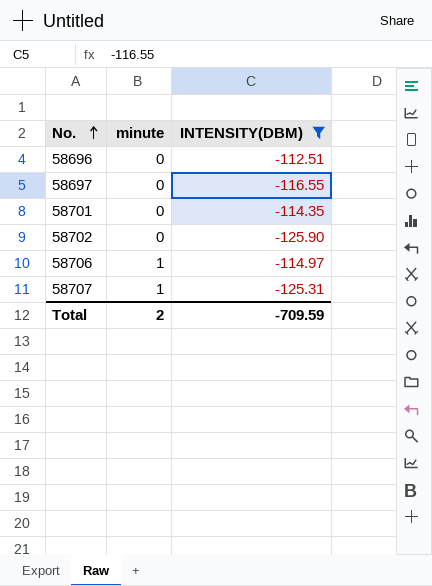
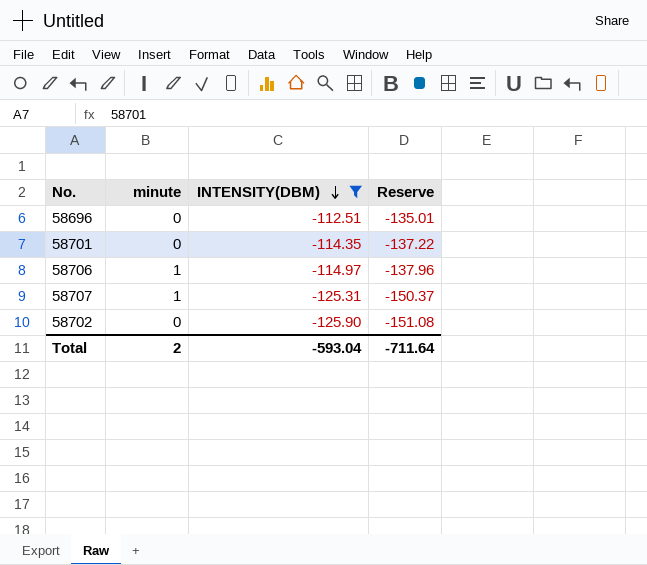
row order: No. ascending -> INTENSITY(DBM) descending
column Reserve | formula: none -> [INTENSITY(DBM)] * 1.2
row 58697: 0 | -116.55 -> none
Total | INTENSITY(DBM): -709.59 -> -593.04

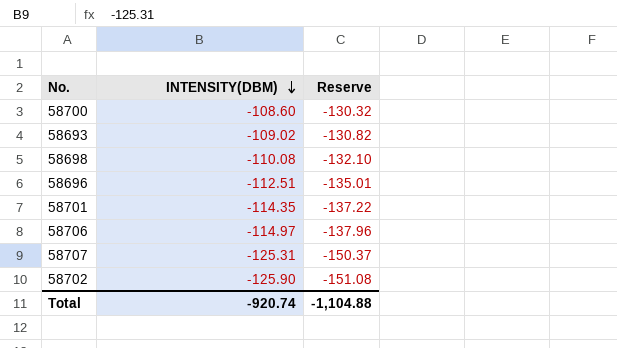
filter: INTENSITY(DBM) <= -112.51 -> none
column minute | position: 2 -> none
Total | INTENSITY(DBM): -593.04 -> -920.74
Total | Reserve: -711.64 -> -1,104.88

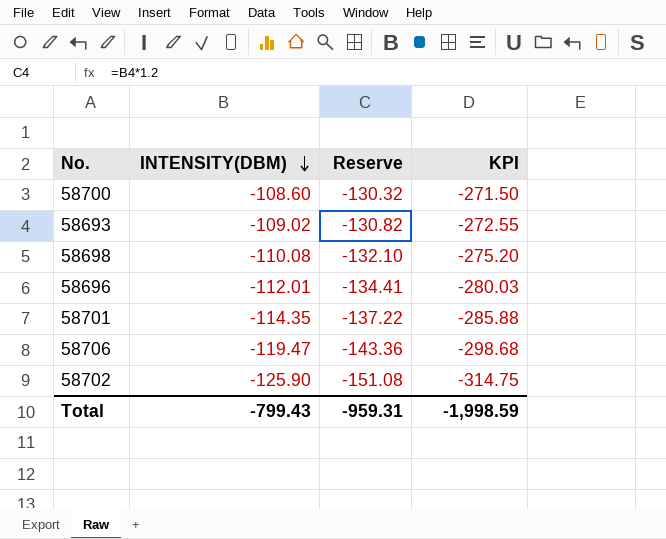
column KPI | formula: none -> [INTENSITY(DBM)] * 2.5
row 58707: -125.31 | -150.37 -> none
58696 | INTENSITY(DBM): -112.51 -> -112.01
58696 | Reserve: -135.01 -> -134.41
58706 | INTENSITY(DBM): -114.97 -> -119.47
58706 | Reserve: -137.96 -> -143.36
Total | INTENSITY(DBM): -920.74 -> -799.43
Total | Reserve: -1,104.88 -> -959.31

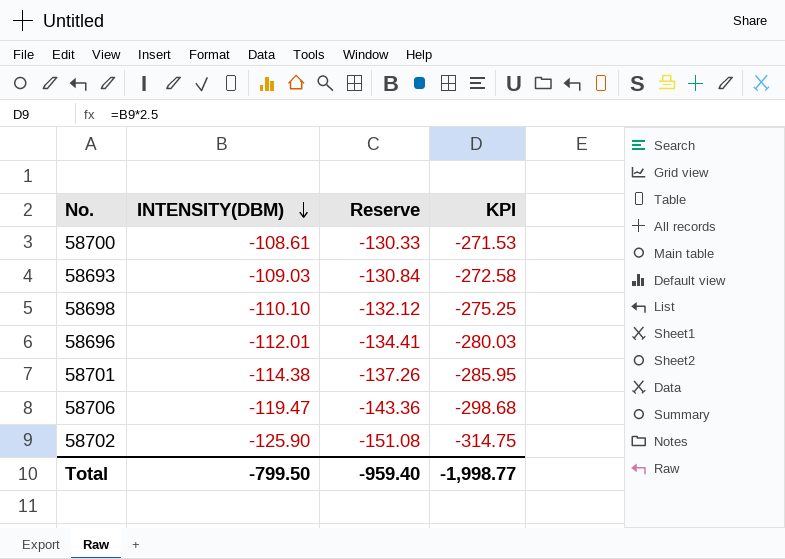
58700 | INTENSITY(DBM): -108.60 -> -108.61
58700 | Reserve: -130.32 -> -130.33
58700 | KPI: -271.50 -> -271.53
58693 | INTENSITY(DBM): -109.02 -> -109.03
58693 | Reserve: -130.82 -> -130.84
58693 | KPI: -272.55 -> -272.58
58698 | INTENSITY(DBM): -110.08 -> -110.10
58698 | Reserve: -132.10 -> -132.12
58698 | KPI: -275.20 -> -275.25
58701 | INTENSITY(DBM): -114.35 -> -114.38
58701 | Reserve: -137.22 -> -137.26
58701 | KPI: -285.88 -> -285.95
Total | INTENSITY(DBM): -799.43 -> -799.50
Total | Reserve: -959.31 -> -959.40
Total | KPI: -1,998.59 -> -1,998.77

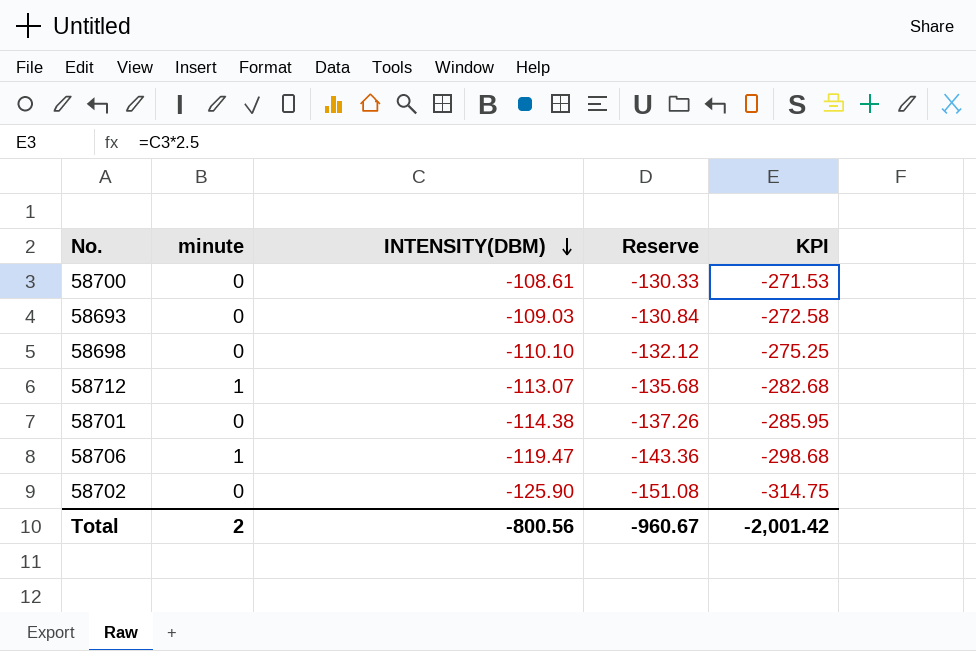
column minute | position: none -> 2
row 58696: -112.01 | -134.41 | -280.03 -> none
row 58712: none -> 1 | -113.07 | -135.68 | -282.68
Total | INTENSITY(DBM): -799.50 -> -800.56
Total | Reserve: -959.40 -> -960.67
Total | KPI: -1,998.77 -> -2,001.42

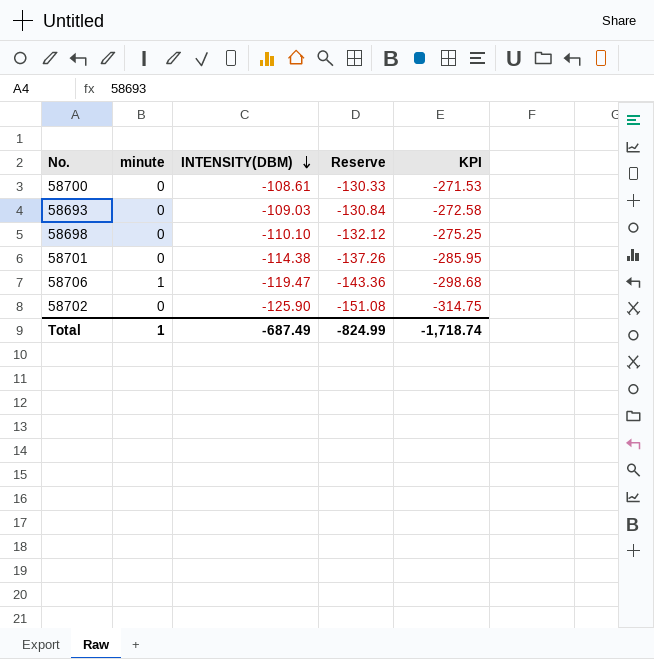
row 58712: 1 | -113.07 | -135.68 | -282.68 -> none
Total | minute: 2 -> 1
Total | INTENSITY(DBM): -800.56 -> -687.49
Total | Reserve: -960.67 -> -824.99
Total | KPI: -2,001.42 -> -1,718.74

